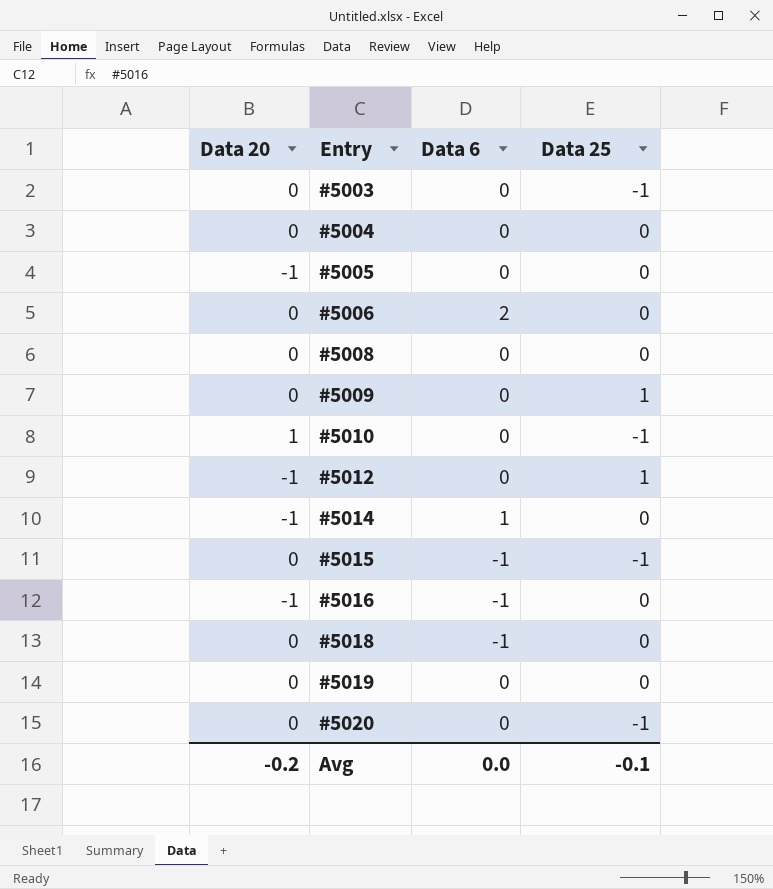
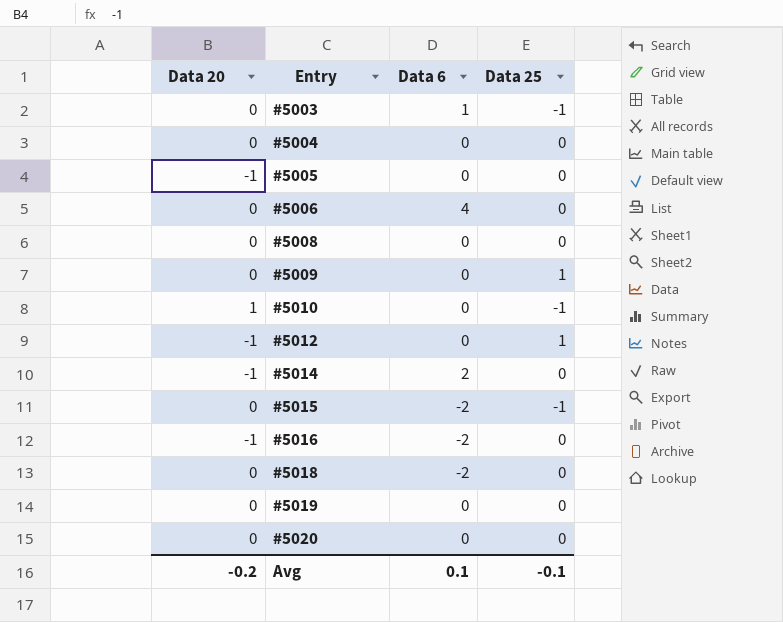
#5003 | Data 6: 0 -> 1
#5006 | Data 6: 2 -> 4
#5014 | Data 6: 1 -> 2
#5015 | Data 6: -1 -> -2
#5016 | Data 6: -1 -> -2
#5018 | Data 6: -1 -> -2
#5020 | Data 25: -1 -> 0
Avg | Data 6: 0.0 -> 0.1

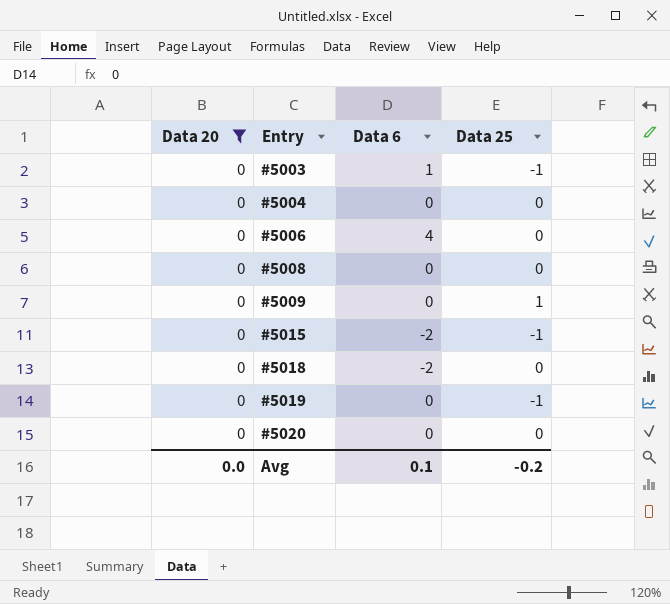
filter: none -> Data 20 = 0
#5019 | Data 25: 0 -> -1
Avg | Data 20: -0.2 -> 0.0
Avg | Data 25: -0.1 -> -0.2

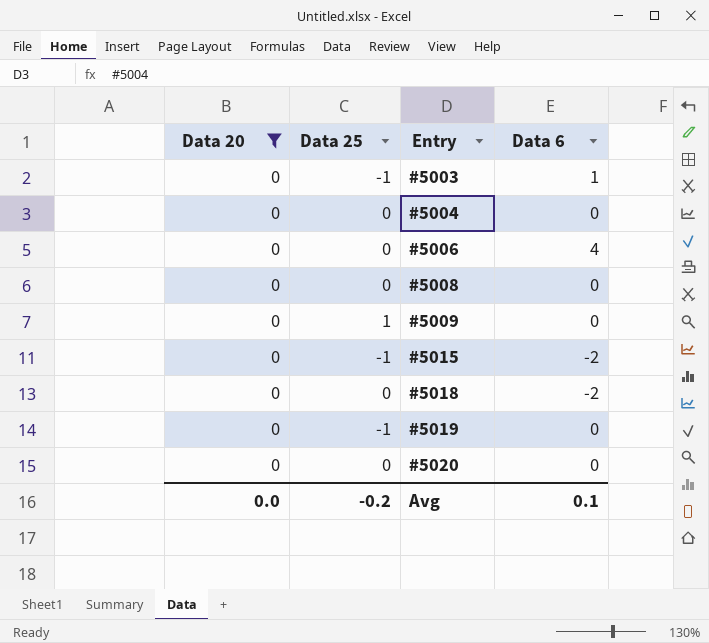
column Data 25 | position: 4 -> 2

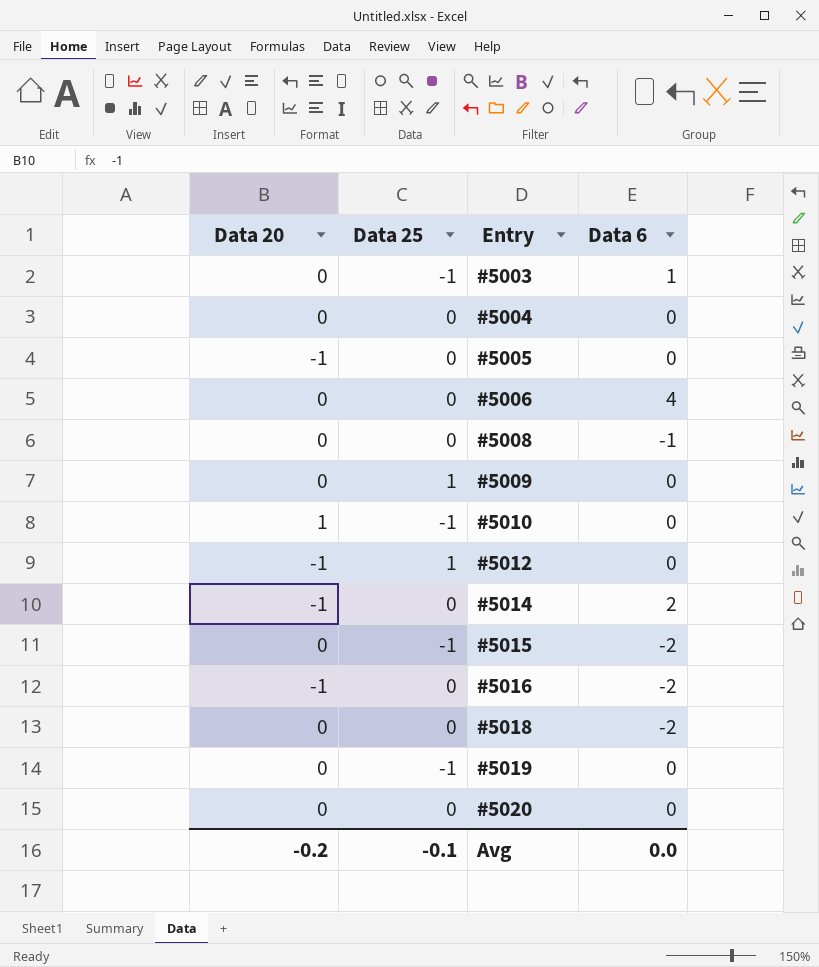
filter: Data 20 = 0 -> none
#5008 | Data 6: 0 -> -1
Avg | Data 20: 0.0 -> -0.2
Avg | Data 25: -0.2 -> -0.1
Avg | Data 6: 0.1 -> 0.0

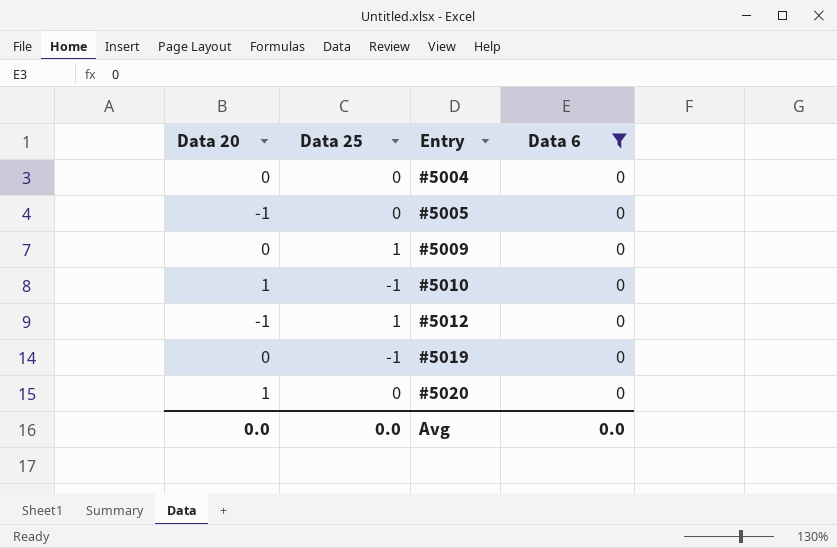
filter: none -> Data 6 = 0
#5020 | Data 20: 0 -> 1
Avg | Data 20: -0.2 -> 0.0
Avg | Data 25: -0.1 -> 0.0

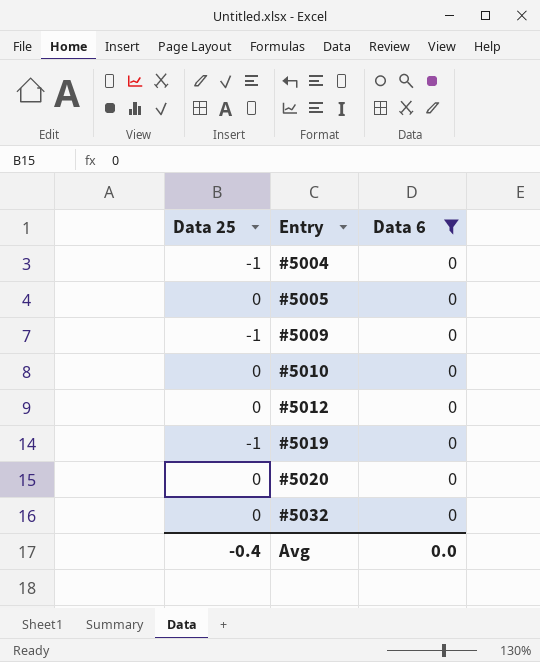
column Data 20 | position: 1 -> none
#5004 | Data 25: 0 -> -1
#5009 | Data 25: 1 -> -1
#5010 | Data 25: -1 -> 0
#5012 | Data 25: 1 -> 0
row #5032: none -> 0 | 0
Avg | Data 25: 0.0 -> -0.4

